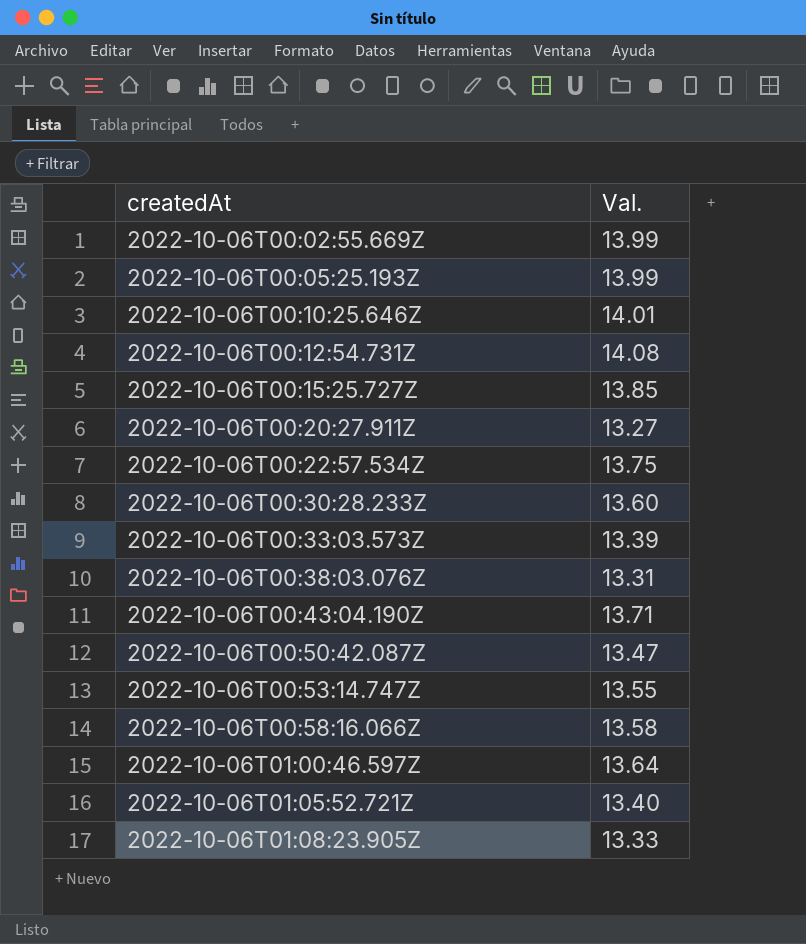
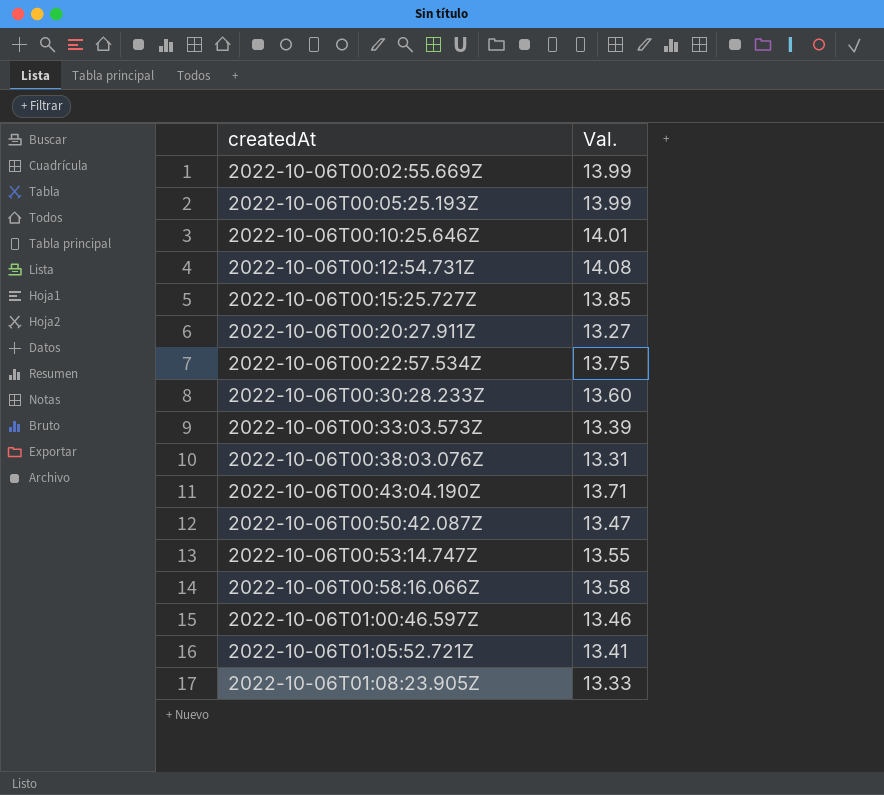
2022-10-06T01:00:46.597Z | Val.: 13.64 -> 13.46
2022-10-06T01:05:52.721Z | Val.: 13.40 -> 13.41

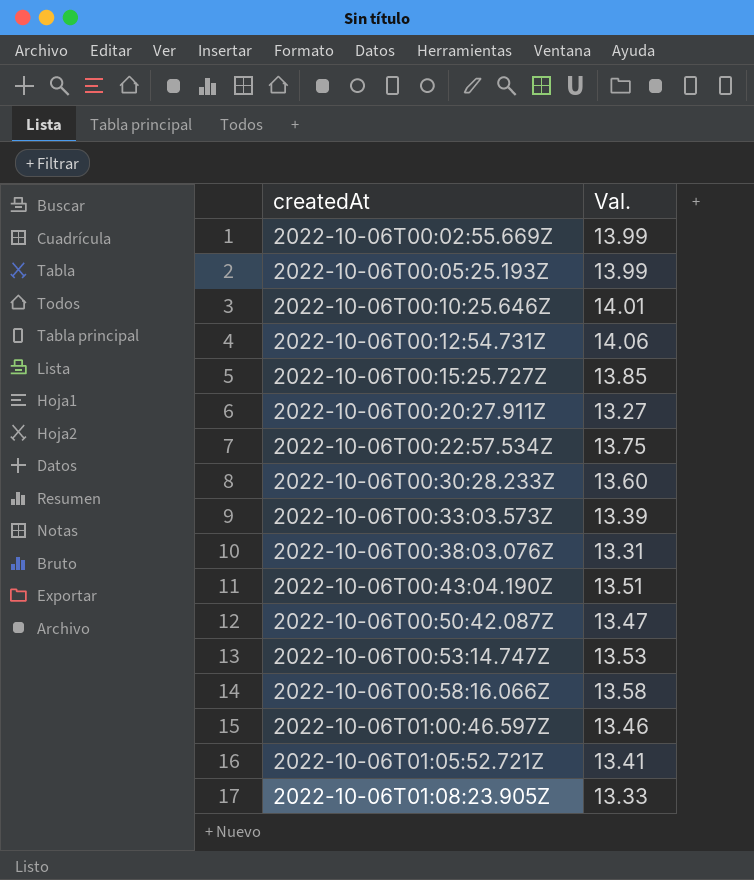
2022-10-06T00:12:54.731Z | Val.: 14.08 -> 14.06
2022-10-06T00:43:04.190Z | Val.: 13.71 -> 13.51
2022-10-06T00:53:14.747Z | Val.: 13.55 -> 13.53

